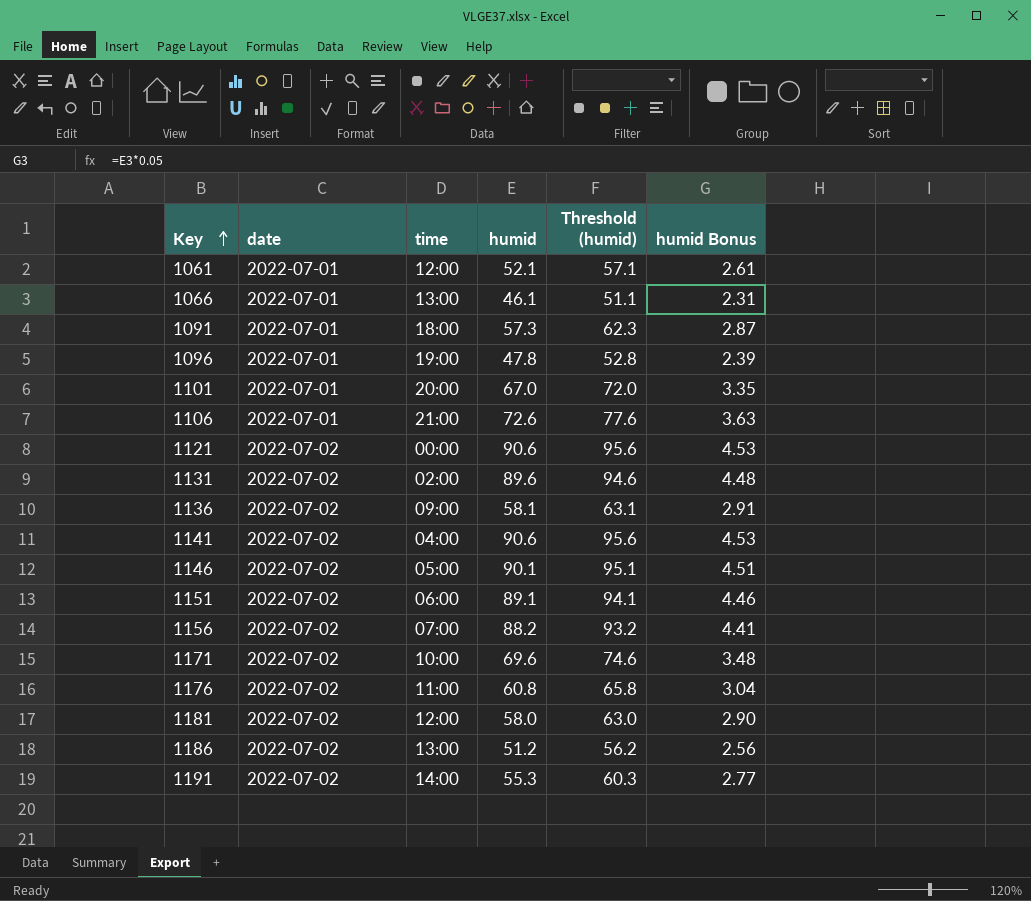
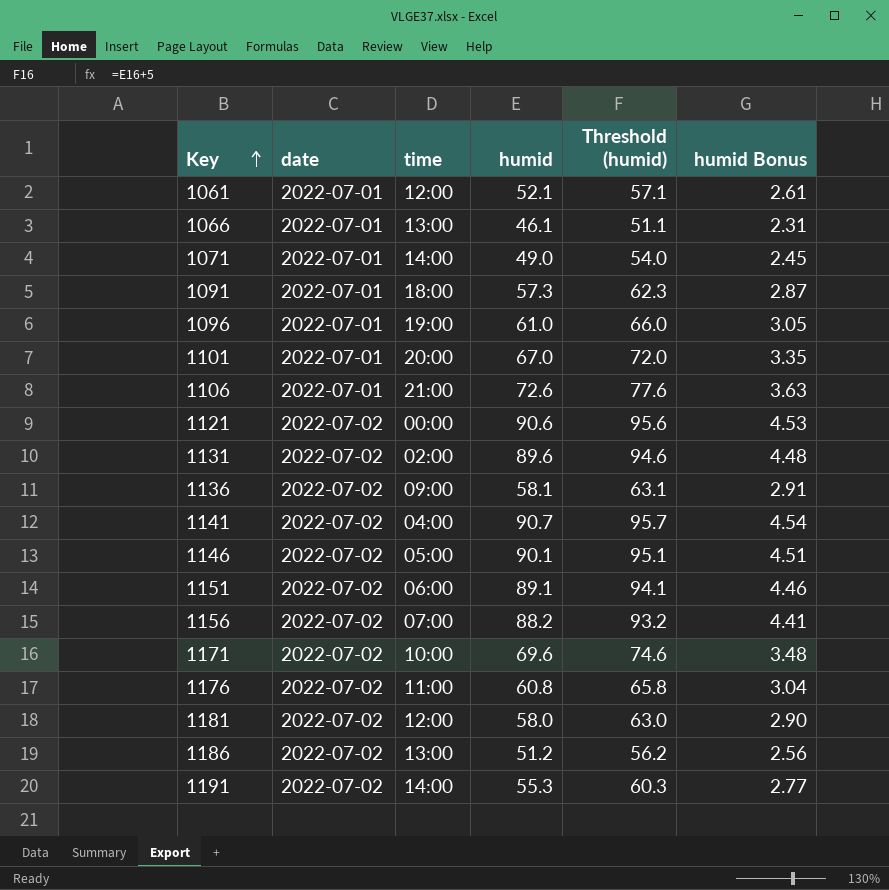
row 1071: none -> 2022-07-01 | 14:00 | 49.0 | 54.0 | 2.45
1096 | humid: 47.8 -> 61.0
1096 | Threshold (humid): 52.8 -> 66.0
1096 | humid Bonus: 2.39 -> 3.05
1141 | humid: 90.6 -> 90.7
1141 | Threshold (humid): 95.6 -> 95.7
1141 | humid Bonus: 4.53 -> 4.54

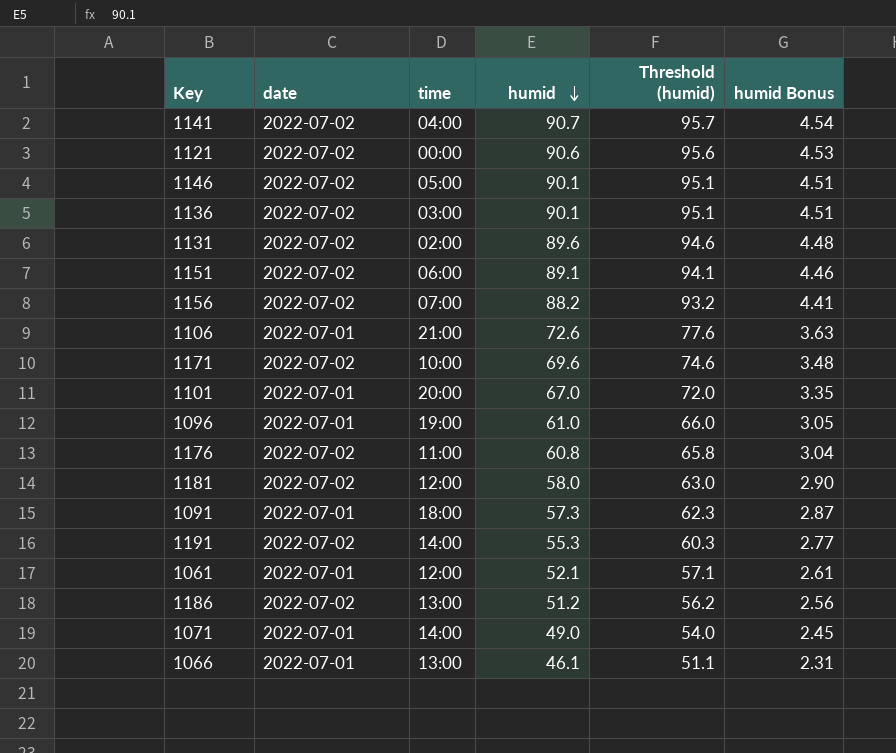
row order: Key ascending -> humid descending
1136 | time: 09:00 -> 03:00
1136 | humid: 58.1 -> 90.1
1136 | Threshold (humid): 63.1 -> 95.1
1136 | humid Bonus: 2.91 -> 4.51

